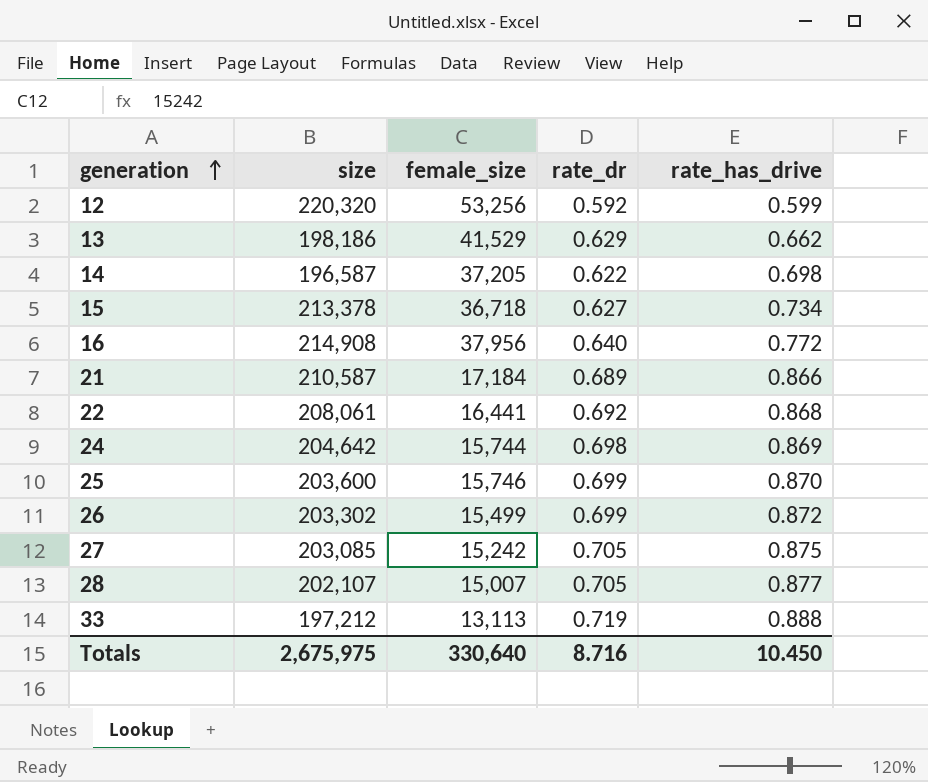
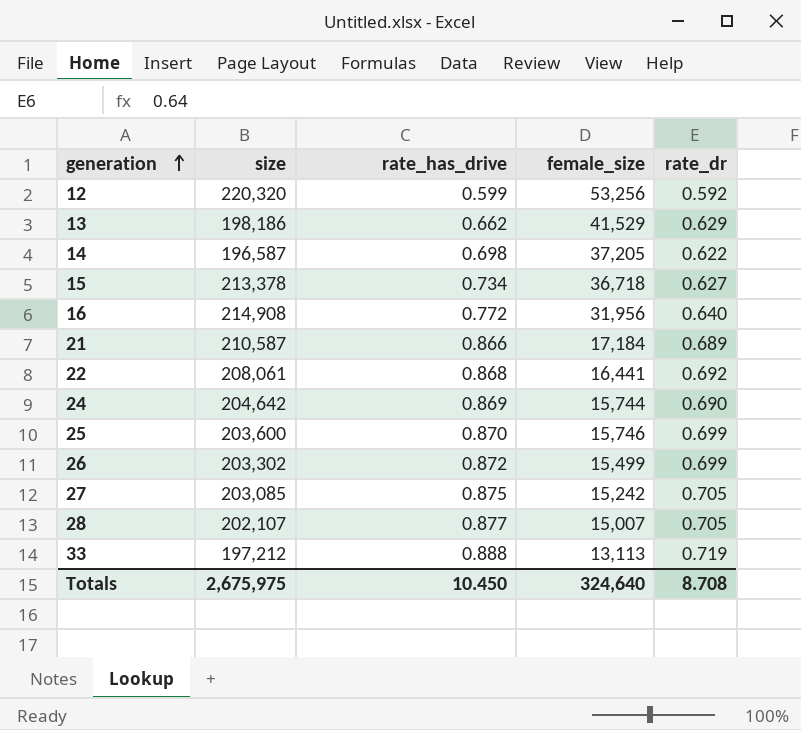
column rate_has_drive | position: 5 -> 3
16 | female_size: 37,956 -> 31,956
24 | rate_dr: 0.698 -> 0.690
Totals | female_size: 330,640 -> 324,640
Totals | rate_dr: 8.716 -> 8.708

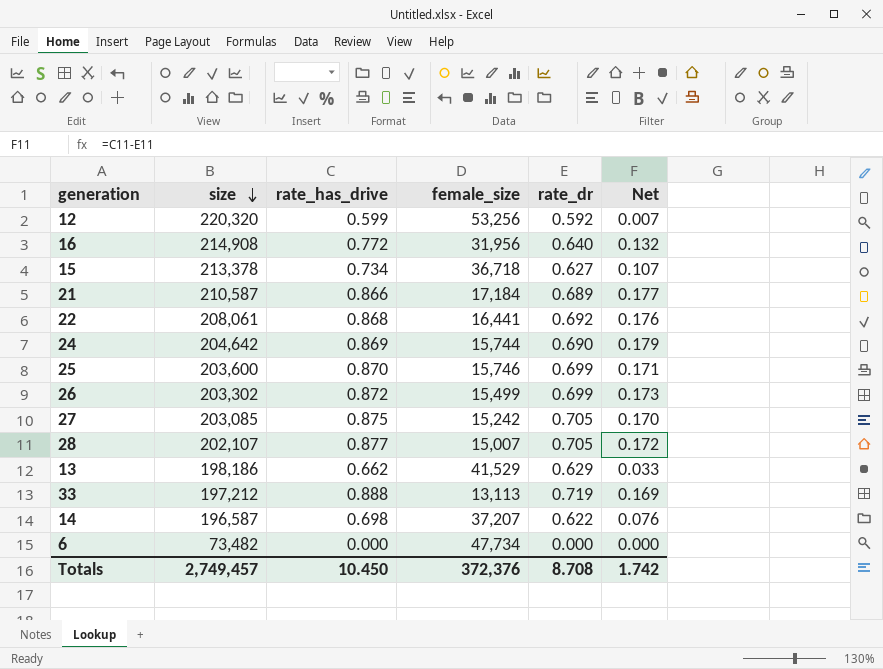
row order: generation ascending -> size descending
column Net | formula: none -> [rate_has_drive] - [rate_dr]
14 | female_size: 37,205 -> 37,207
row 6: none -> 73,482 | 0.000 | 47,734 | 0.000 | 0.000
Totals | size: 2,675,975 -> 2,749,457
Totals | female_size: 324,640 -> 372,376

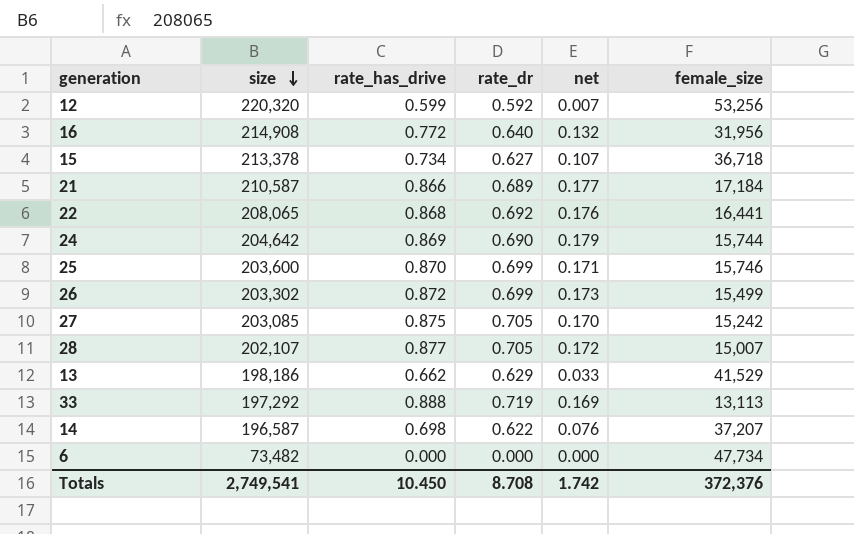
column name: Net -> net
column female_size | position: 4 -> 6
22 | size: 208,061 -> 208,065
33 | size: 197,212 -> 197,292
Totals | size: 2,749,457 -> 2,749,541

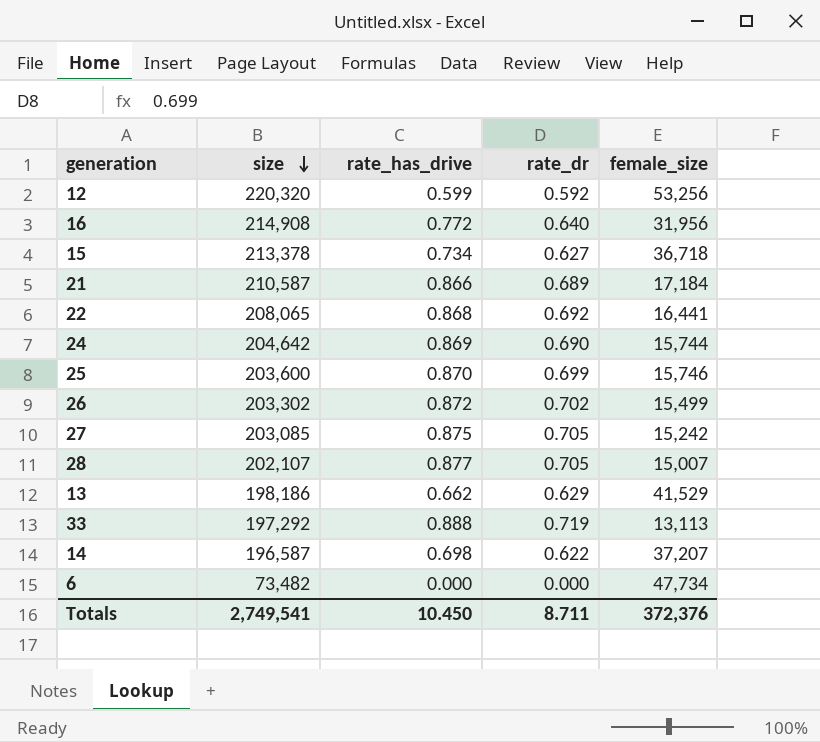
column net | formula: [rate_has_drive] - [rate_dr] -> none
26 | rate_dr: 0.699 -> 0.702
Totals | rate_dr: 8.708 -> 8.711

